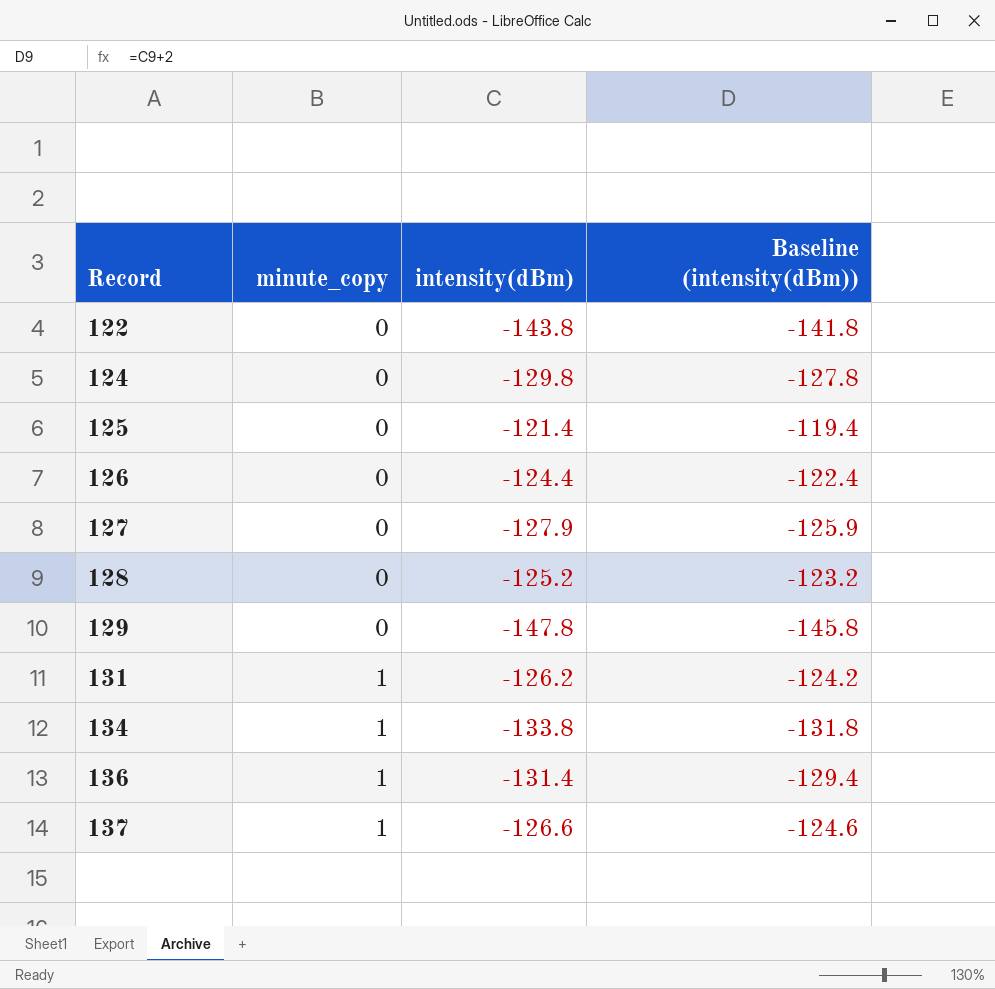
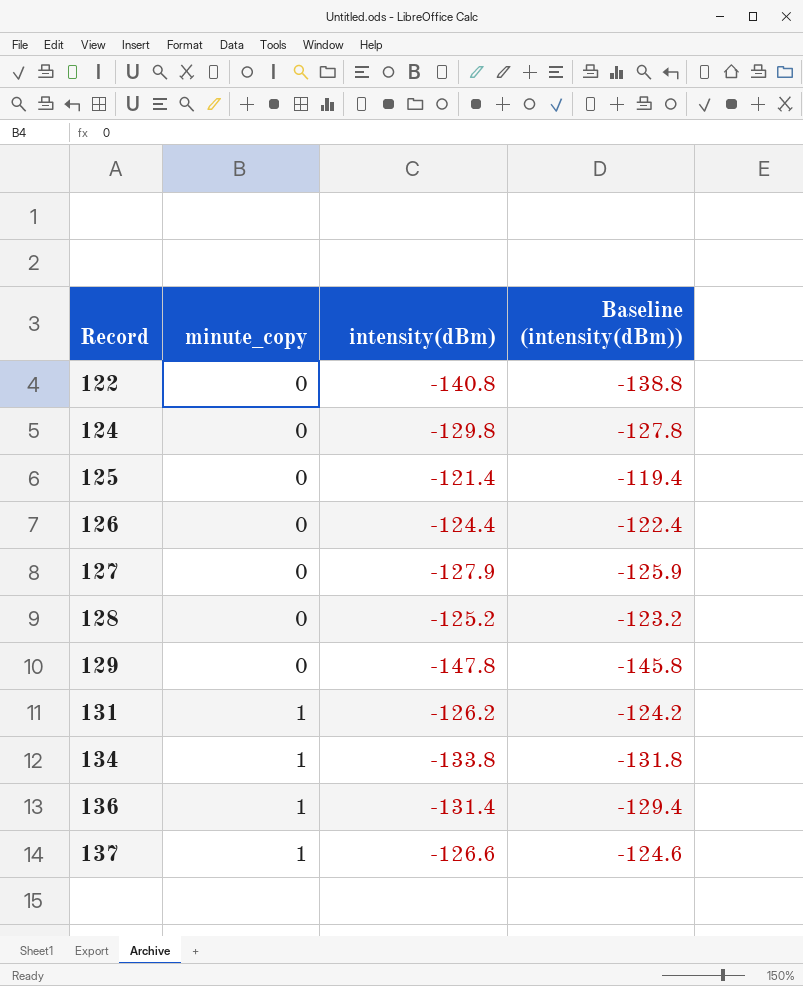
122 | intensity(dBm): -143.8 -> -140.8
122 | Baseline (intensity(dBm)): -141.8 -> -138.8

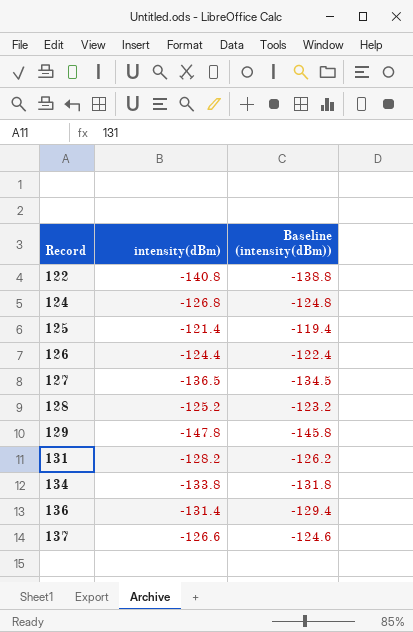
column minute_copy | position: 2 -> none
124 | intensity(dBm): -129.8 -> -126.8
124 | Baseline (intensity(dBm)): -127.8 -> -124.8
127 | intensity(dBm): -127.9 -> -136.5
127 | Baseline (intensity(dBm)): -125.9 -> -134.5
131 | intensity(dBm): -126.2 -> -128.2
131 | Baseline (intensity(dBm)): -124.2 -> -126.2

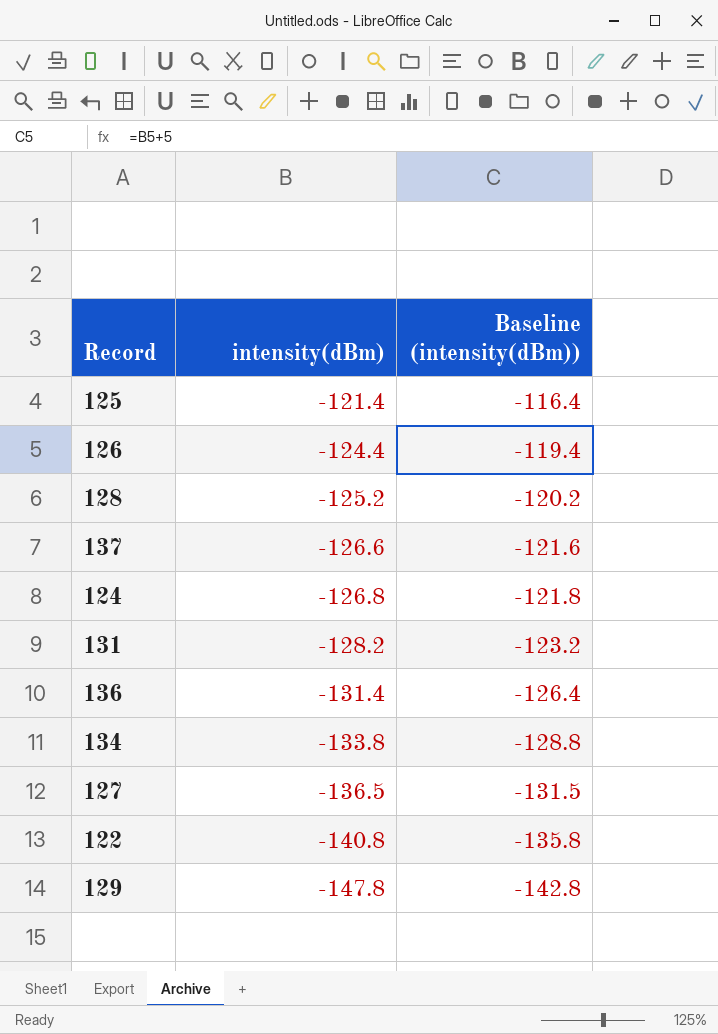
row order: Record ascending -> intensity(dBm) descending
column Baseline (intensity(dBm)) | formula: [intensity(dBm)] + 2 -> [intensity(dBm)] + 5

